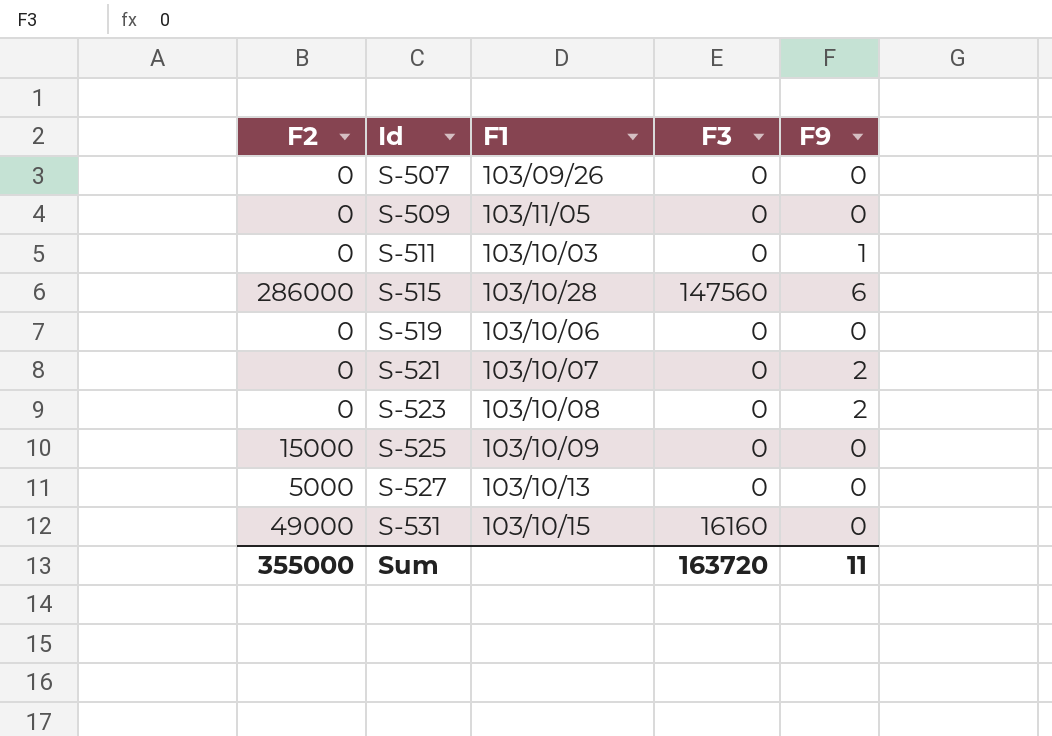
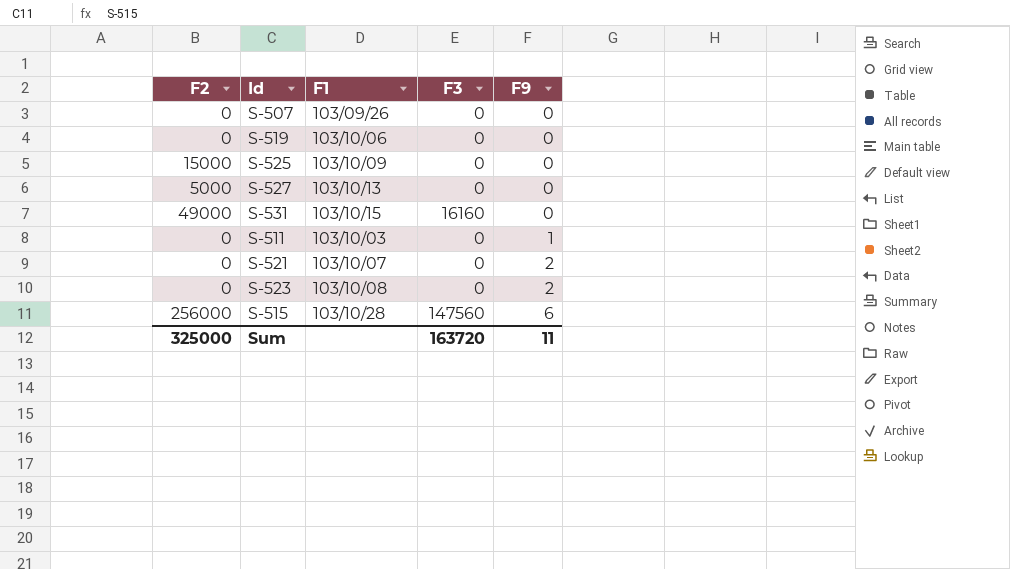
row order: Id ascending -> F9 ascending
row S-509: 0 | 103/11/05 | 0 | 0 -> none
S-515 | F2: 286000 -> 256000
Sum | F2: 355000 -> 325000

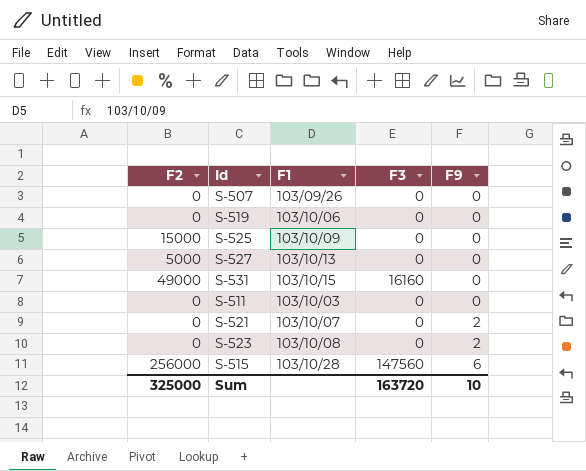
S-511 | F9: 1 -> 0
Sum | F9: 11 -> 10

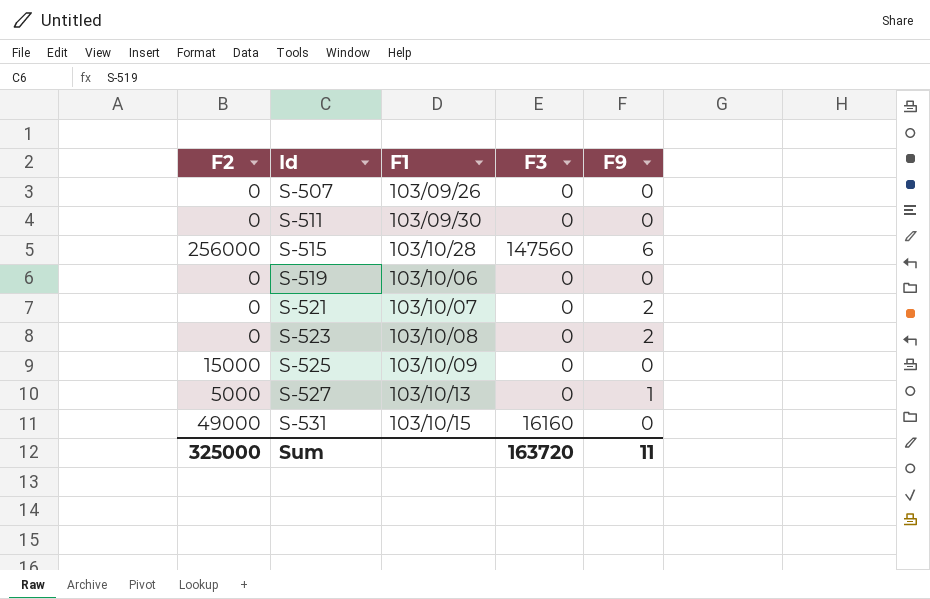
row order: F9 ascending -> Id ascending
S-511 | F1: 103/10/03 -> 103/09/30
S-527 | F9: 0 -> 1
Sum | F9: 10 -> 11

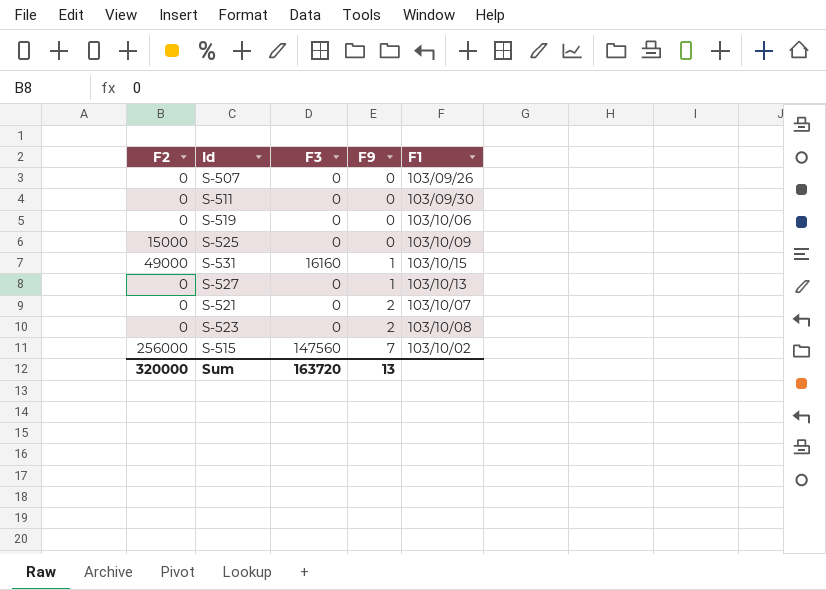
row order: Id ascending -> F9 ascending
column F1 | position: 3 -> 5
S-531 | F9: 0 -> 1
S-527 | F2: 5000 -> 0
S-515 | F9: 6 -> 7
S-515 | F1: 103/10/28 -> 103/10/02
Sum | F2: 325000 -> 320000
Sum | F9: 11 -> 13

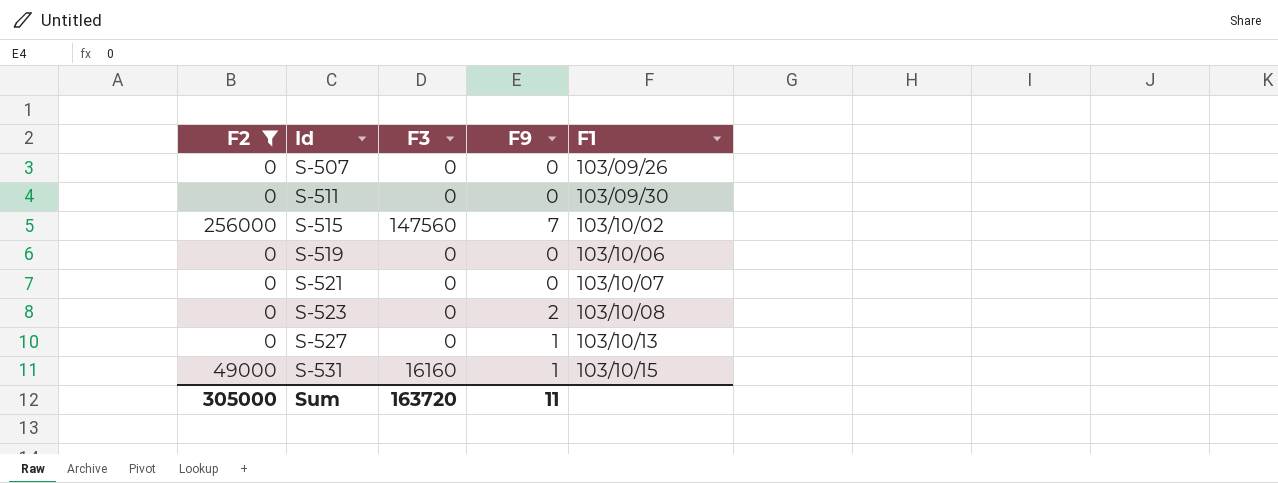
filter: none -> F2 != 15000
row order: F9 ascending -> Id ascending
S-521 | F9: 2 -> 0
Sum | F2: 320000 -> 305000
Sum | F9: 13 -> 11

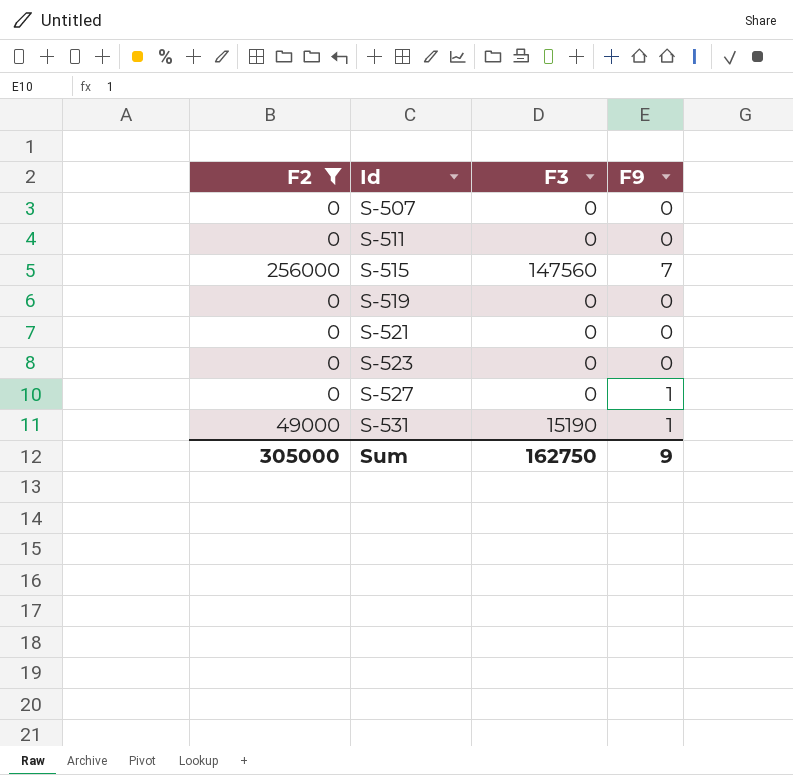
column F1 | position: 5 -> none
S-523 | F9: 2 -> 0
S-531 | F3: 16160 -> 15190
Sum | F3: 163720 -> 162750
Sum | F9: 11 -> 9

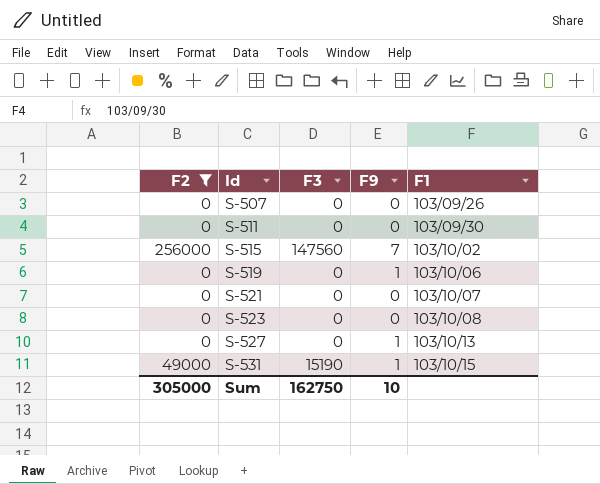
column F1 | position: none -> 5
S-519 | F9: 0 -> 1
Sum | F9: 9 -> 10

